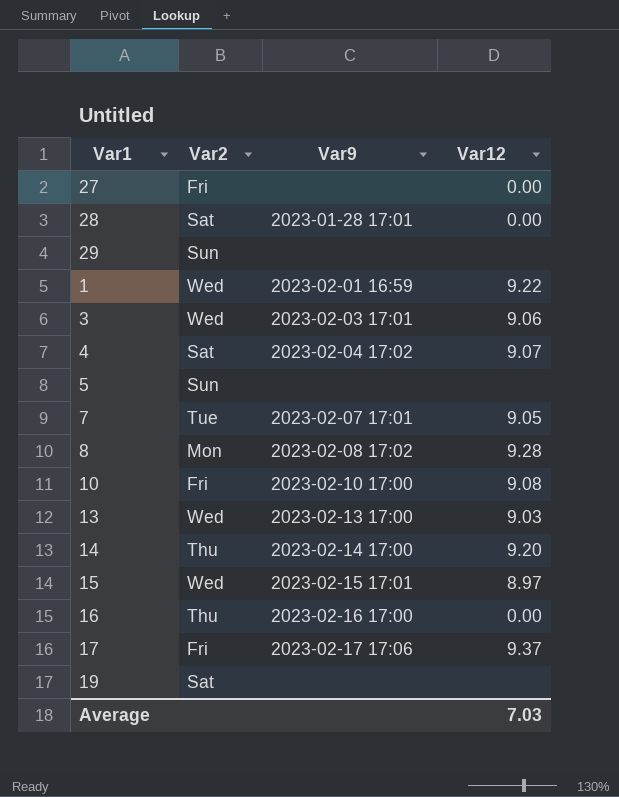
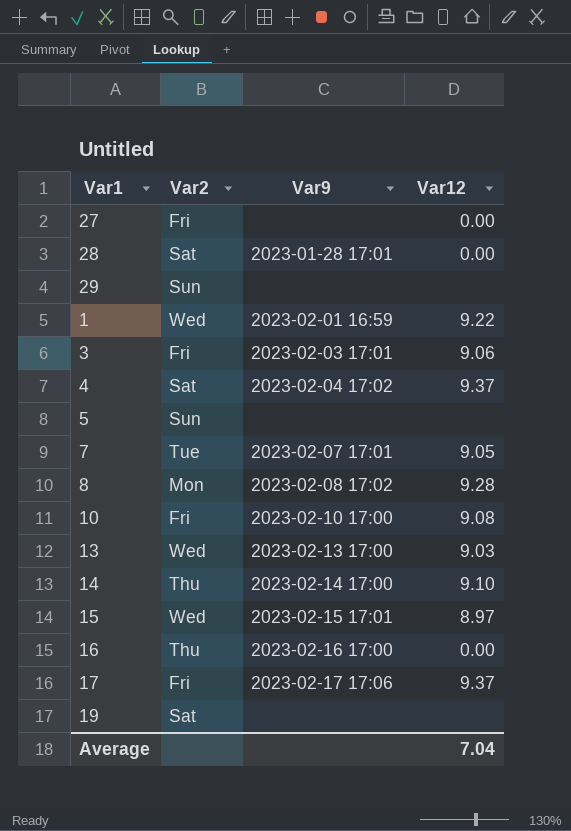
3 | Var2: Wed -> Fri
4 | Var12: 9.07 -> 9.37
14 | Var12: 9.20 -> 9.10
Average | Var12: 7.03 -> 7.04

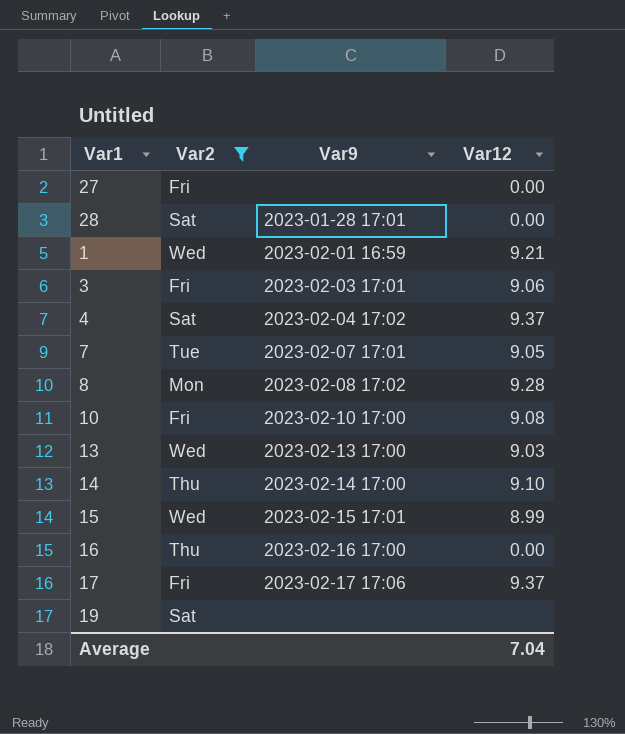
filter: none -> Var2 != Sun
1 | Var12: 9.22 -> 9.21
15 | Var12: 8.97 -> 8.99

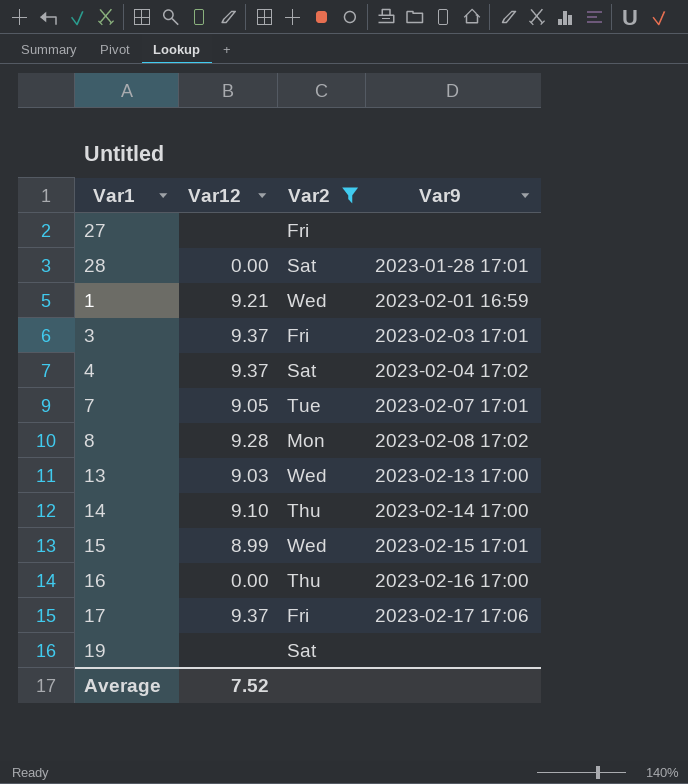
column Var12 | position: 4 -> 2
row 10: Fri | 2023-02-10 17:00 | 9.08 -> none
27 | Var12: 0.00 -> none
3 | Var12: 9.06 -> 9.37
Average | Var12: 7.04 -> 7.52

